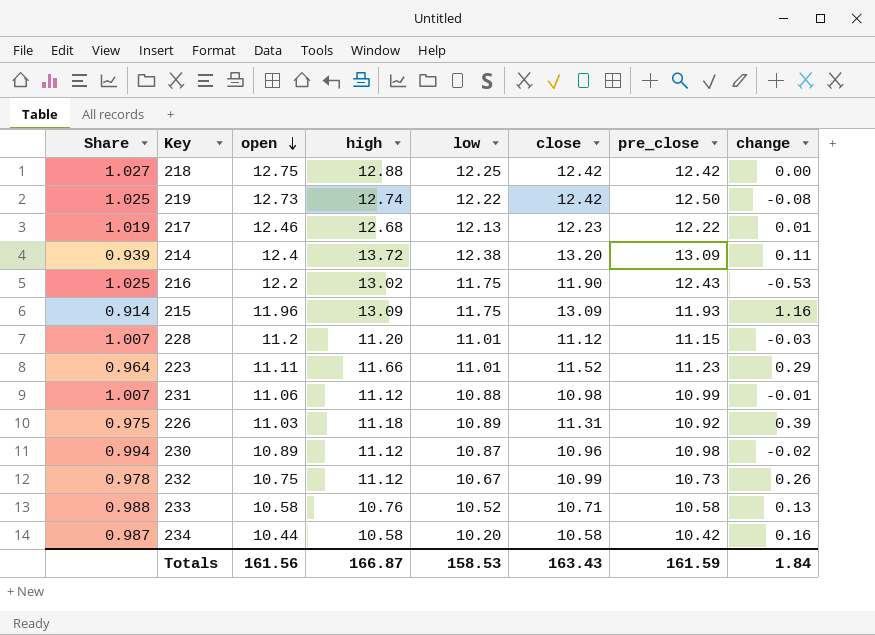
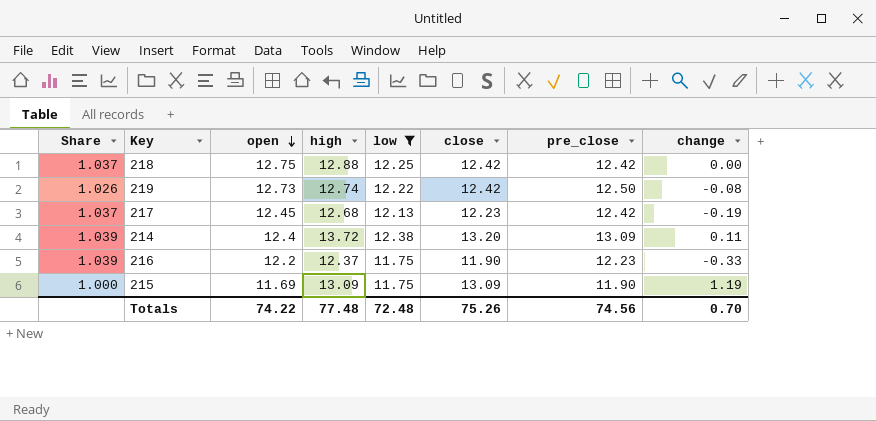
filter: none -> low >= 11.75
column Share | formula: [open] / [close] -> [high] / [close]
217 | open: 12.46 -> 12.45
217 | pre_close: 12.22 -> 12.42
217 | change: 0.01 -> -0.19
216 | high: 13.02 -> 12.37
216 | pre_close: 12.43 -> 12.23
216 | change: -0.53 -> -0.33
215 | open: 11.96 -> 11.69
215 | pre_close: 11.93 -> 11.90
215 | change: 1.16 -> 1.19
Totals | open: 161.56 -> 74.22
Totals | high: 166.87 -> 77.48
Totals | low: 158.53 -> 72.48
Totals | close: 163.43 -> 75.26
Totals | pre_close: 161.59 -> 74.56
Totals | change: 1.84 -> 0.70

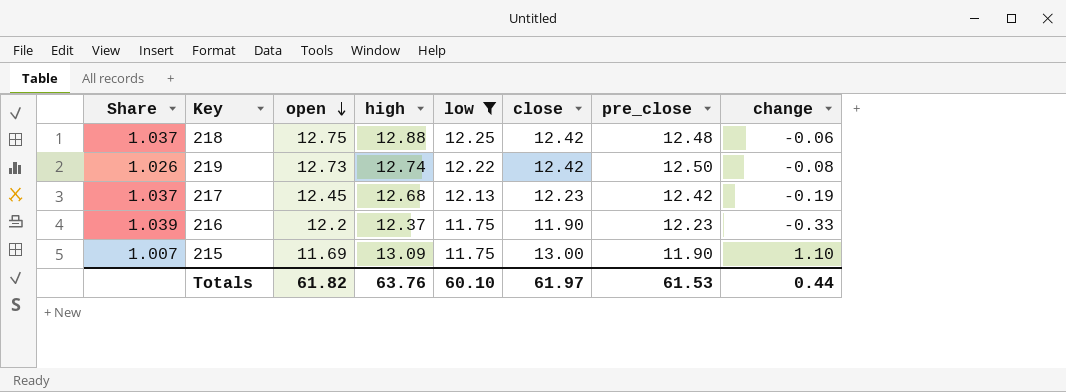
row 214: 1.039 | 12.4 | 13.72 | 12.38 | 13.20 | 13.09 | 0.11 -> none
218 | pre_close: 12.42 -> 12.48
218 | change: 0.00 -> -0.06
215 | Share: 1.000 -> 1.007
215 | close: 13.09 -> 13.00
215 | change: 1.19 -> 1.10
Totals | open: 74.22 -> 61.82
Totals | high: 77.48 -> 63.76
Totals | low: 72.48 -> 60.10
Totals | close: 75.26 -> 61.97
Totals | pre_close: 74.56 -> 61.53
Totals | change: 0.70 -> 0.44

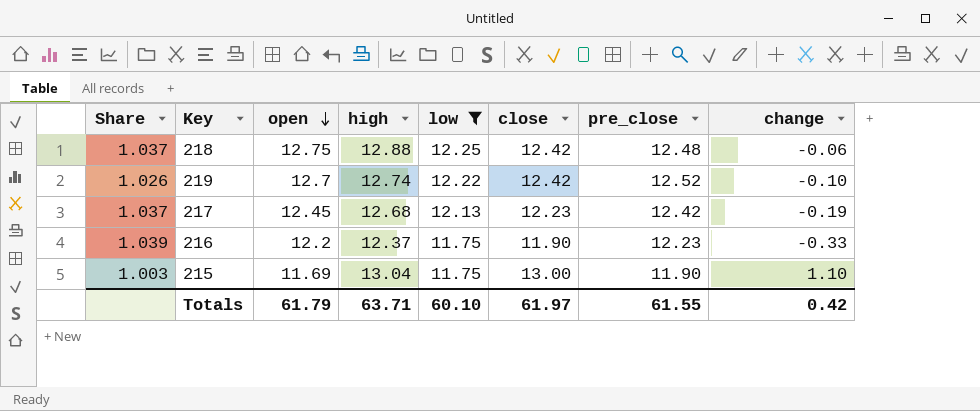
219 | open: 12.73 -> 12.7
219 | pre_close: 12.50 -> 12.52
219 | change: -0.08 -> -0.10
215 | Share: 1.007 -> 1.003
215 | high: 13.09 -> 13.04
Totals | open: 61.82 -> 61.79
Totals | high: 63.76 -> 63.71
Totals | pre_close: 61.53 -> 61.55
Totals | change: 0.44 -> 0.42

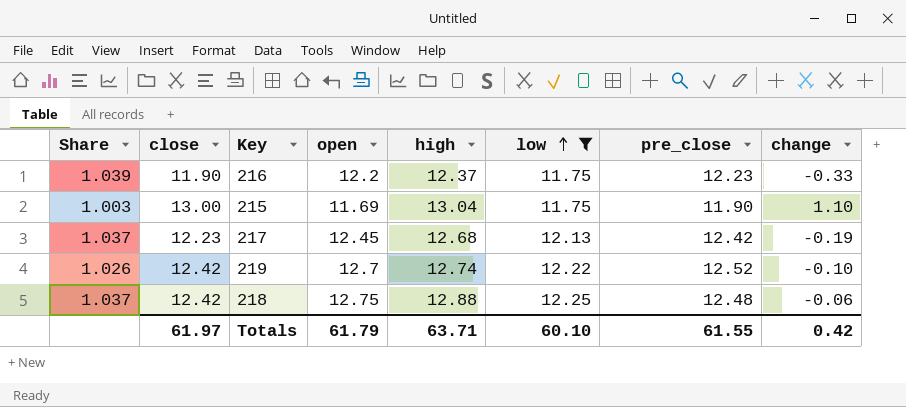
row order: open descending -> low ascending
column close | position: 6 -> 2

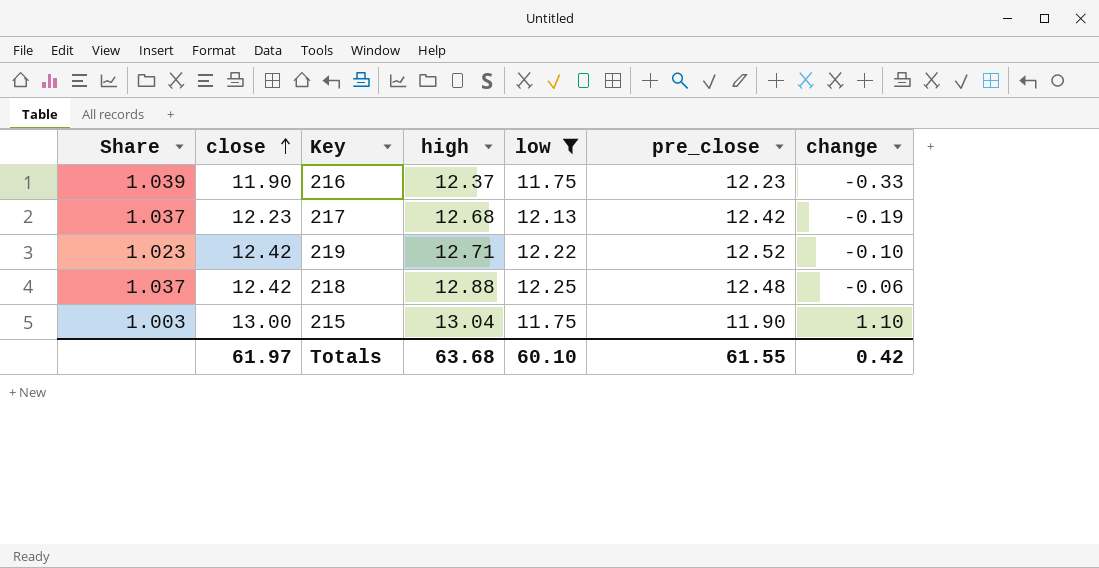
row order: low ascending -> close ascending
column open | position: 4 -> none
219 | Share: 1.026 -> 1.023
219 | high: 12.74 -> 12.71
Totals | high: 63.71 -> 63.68

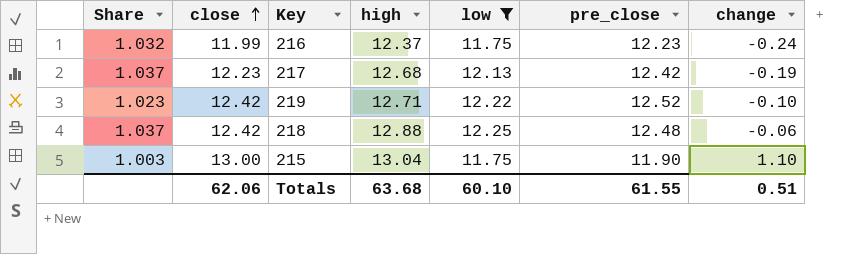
216 | Share: 1.039 -> 1.032
216 | close: 11.90 -> 11.99
216 | change: -0.33 -> -0.24
Totals | close: 61.97 -> 62.06
Totals | change: 0.42 -> 0.51

